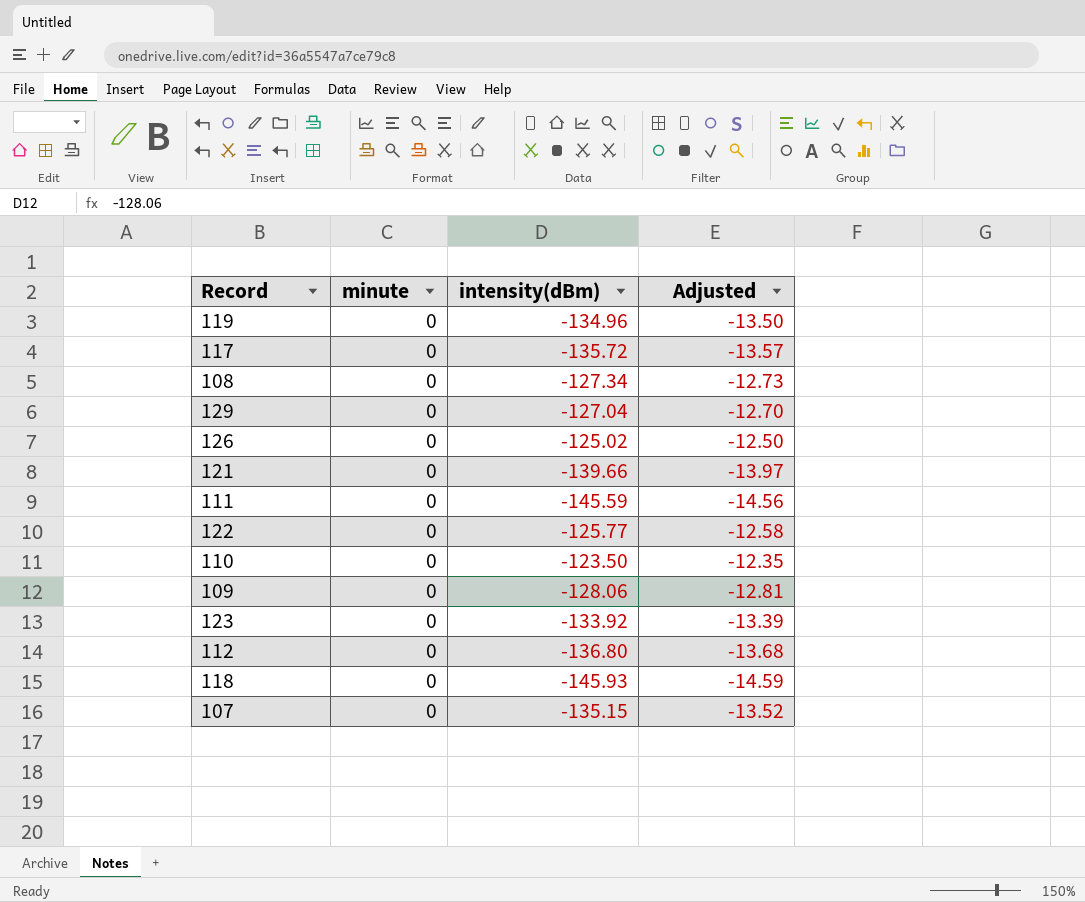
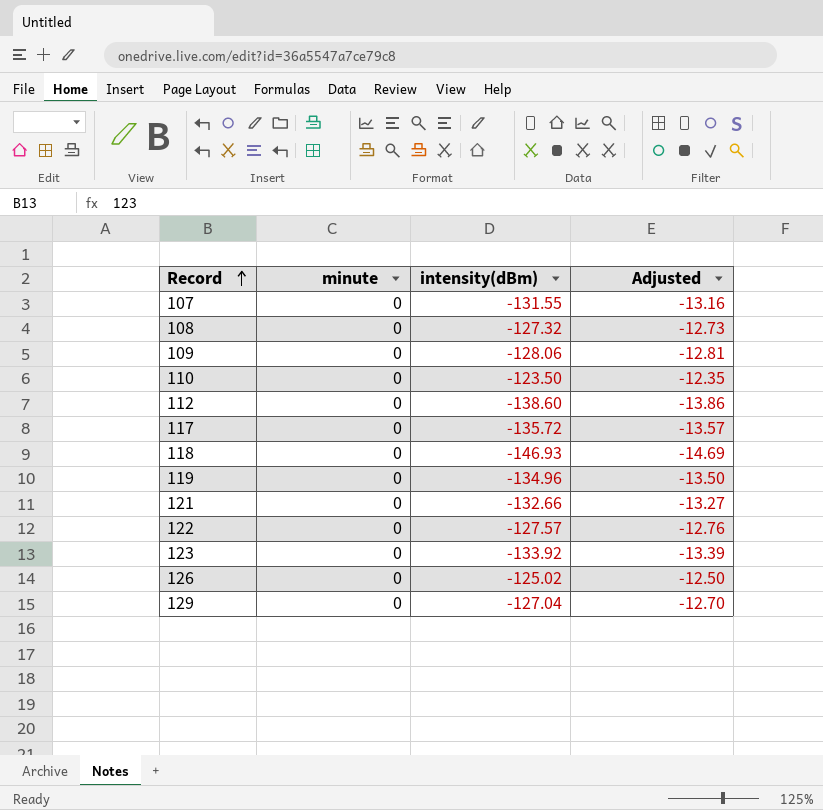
row order: none -> Record ascending
row 111: 0 | -145.59 | -14.56 -> none
107 | intensity(dBm): -135.15 -> -131.55
107 | Adjusted: -13.52 -> -13.16
108 | intensity(dBm): -127.34 -> -127.32
112 | intensity(dBm): -136.80 -> -138.60
112 | Adjusted: -13.68 -> -13.86
118 | intensity(dBm): -145.93 -> -146.93
118 | Adjusted: -14.59 -> -14.69
121 | intensity(dBm): -139.66 -> -132.66
121 | Adjusted: -13.97 -> -13.27
122 | intensity(dBm): -125.77 -> -127.57
122 | Adjusted: -12.58 -> -12.76

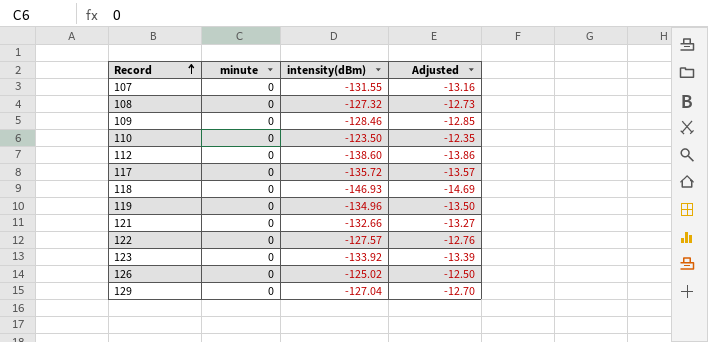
109 | intensity(dBm): -128.06 -> -128.46
109 | Adjusted: -12.81 -> -12.85

